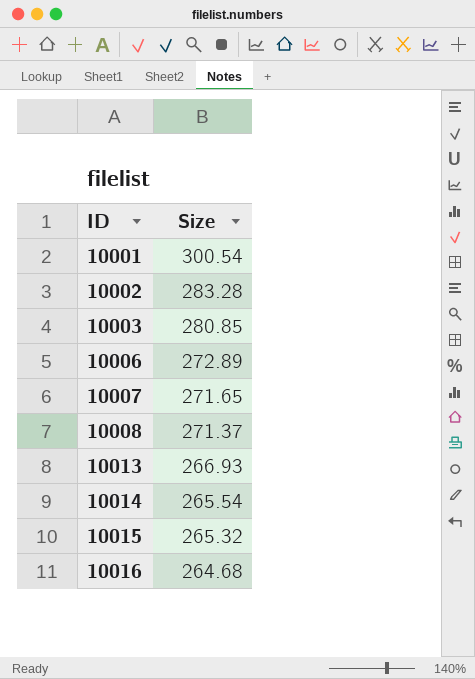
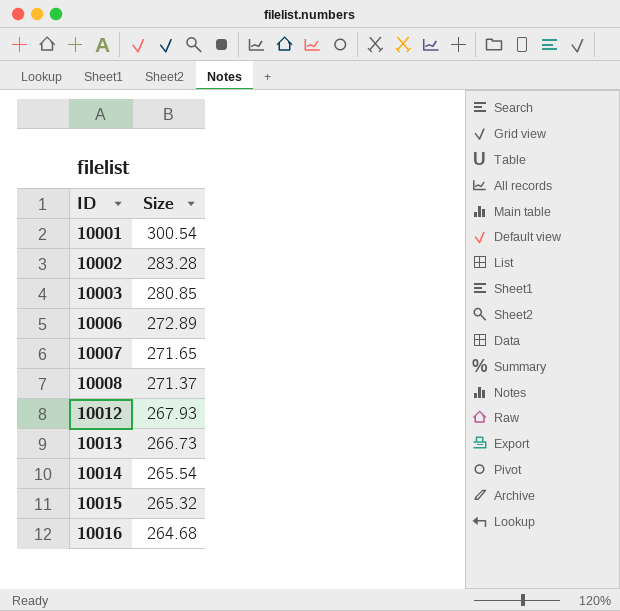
row 10012: none -> 267.93
10013 | Size: 266.93 -> 266.73

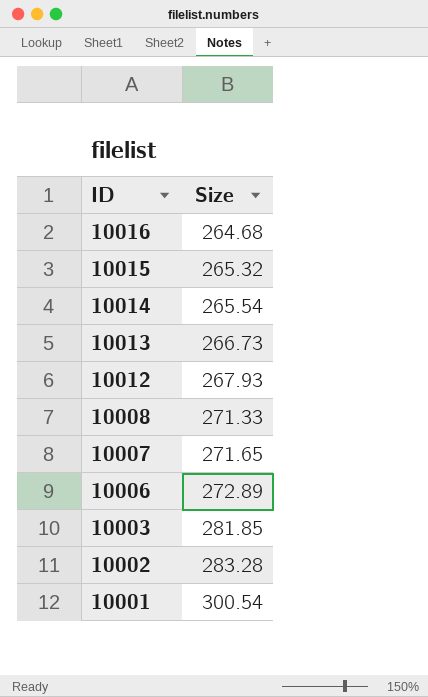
row order: ID ascending -> ID descending
10008 | Size: 271.37 -> 271.33
10003 | Size: 280.85 -> 281.85

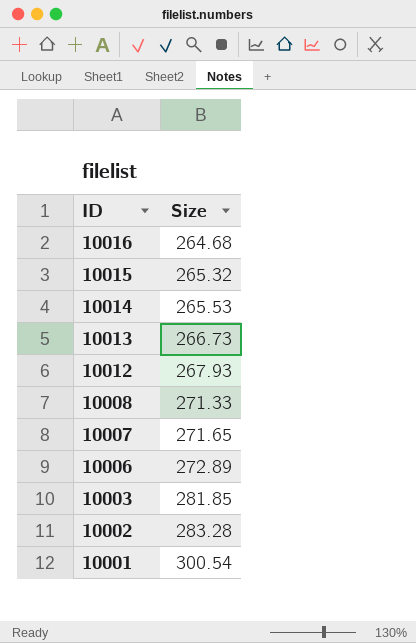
10014 | Size: 265.54 -> 265.53

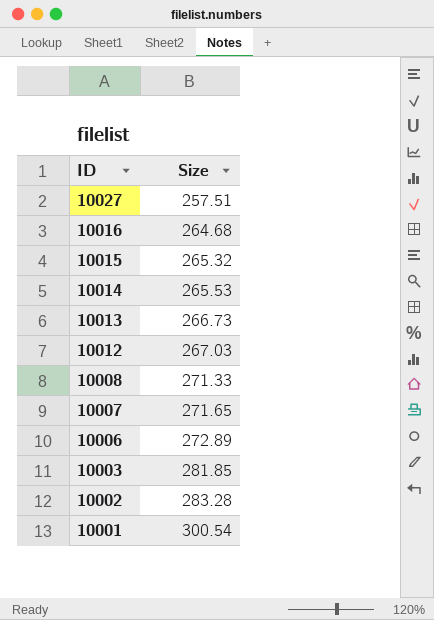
row 10027: none -> 257.51
10012 | Size: 267.93 -> 267.03

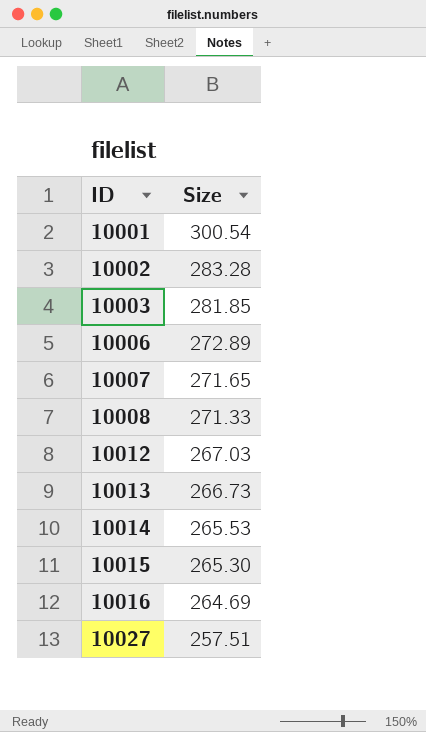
row order: ID descending -> ID ascending
10015 | Size: 265.32 -> 265.30
10016 | Size: 264.68 -> 264.69

